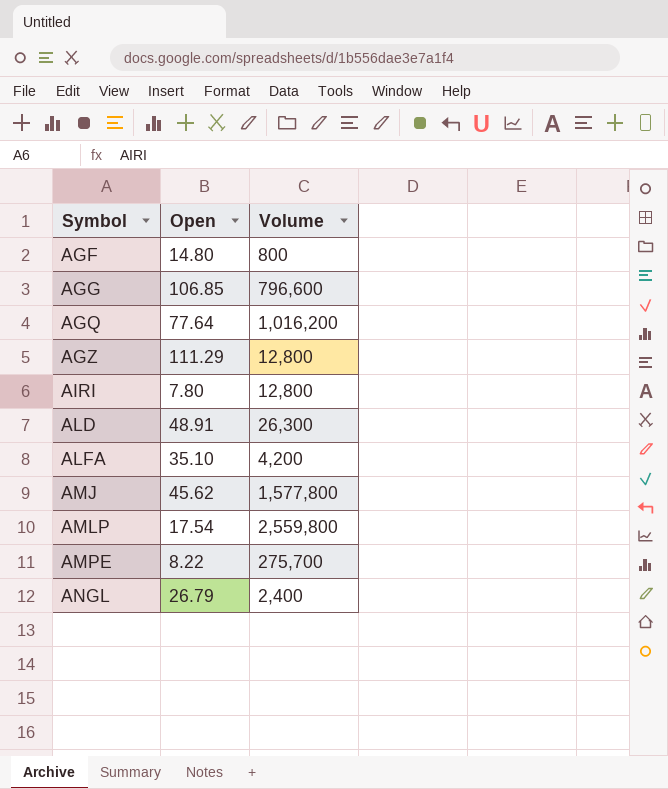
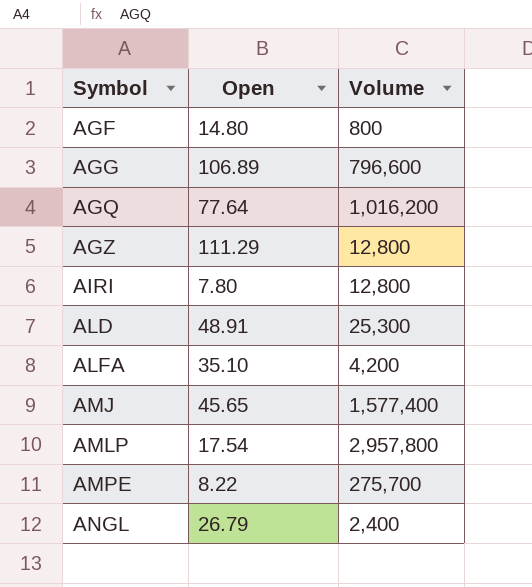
AGG | Open: 106.85 -> 106.89
ALD | Volume: 26,300 -> 25,300
AMJ | Open: 45.62 -> 45.65
AMJ | Volume: 1,577,800 -> 1,577,400
AMLP | Volume: 2,559,800 -> 2,957,800

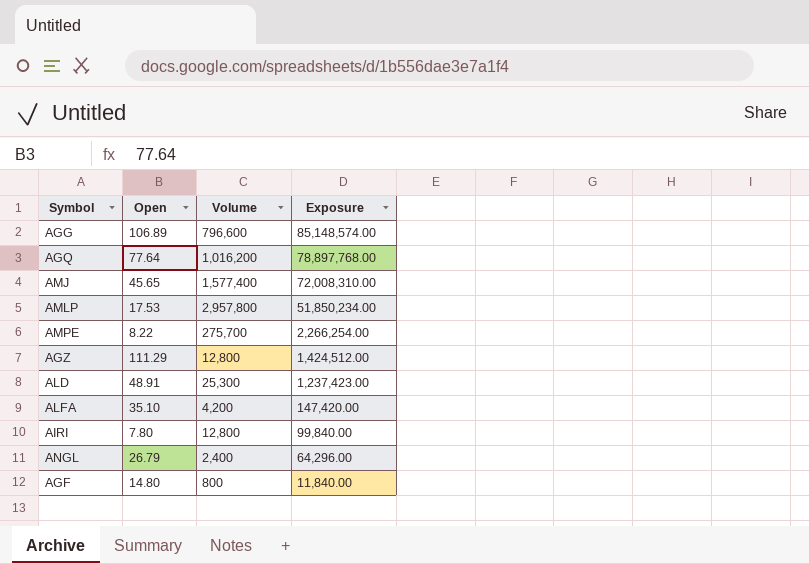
row order: Symbol ascending -> Exposure descending
column Exposure | formula: none -> [Open] * [Volume]
AMLP | Open: 17.54 -> 17.53

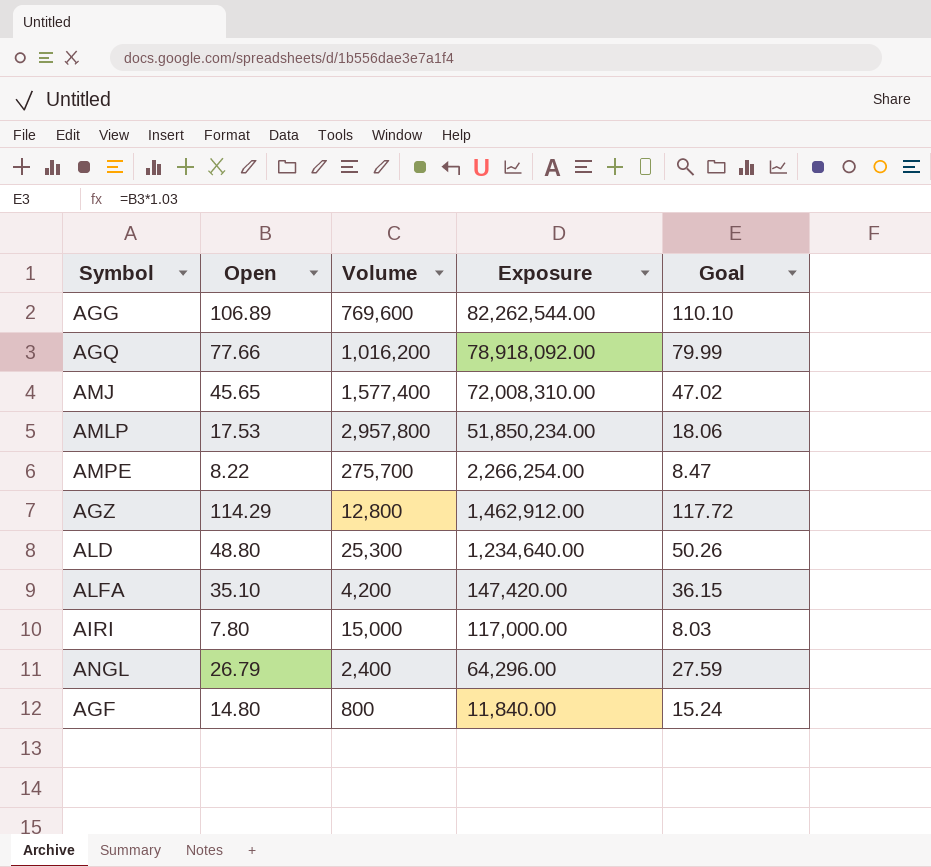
column Goal | formula: none -> [Open] * 1.03
AGG | Volume: 796,600 -> 769,600
AGG | Exposure: 85,148,574.00 -> 82,262,544.00
AGQ | Open: 77.64 -> 77.66
AGQ | Exposure: 78,897,768.00 -> 78,918,092.00
AGZ | Open: 111.29 -> 114.29
AGZ | Exposure: 1,424,512.00 -> 1,462,912.00
ALD | Open: 48.91 -> 48.80
ALD | Exposure: 1,237,423.00 -> 1,234,640.00
AIRI | Volume: 12,800 -> 15,000
AIRI | Exposure: 99,840.00 -> 117,000.00

